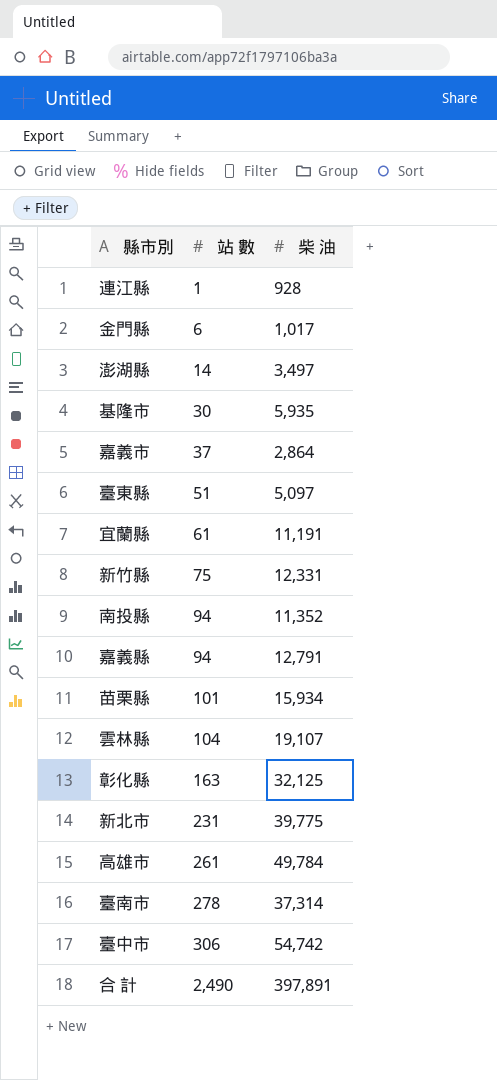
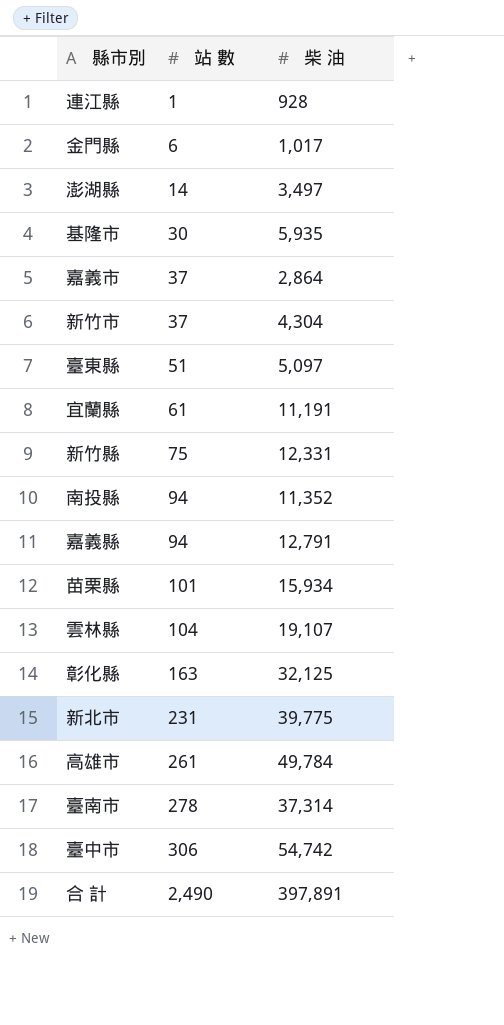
row 新竹市: none -> 37 | 4,304

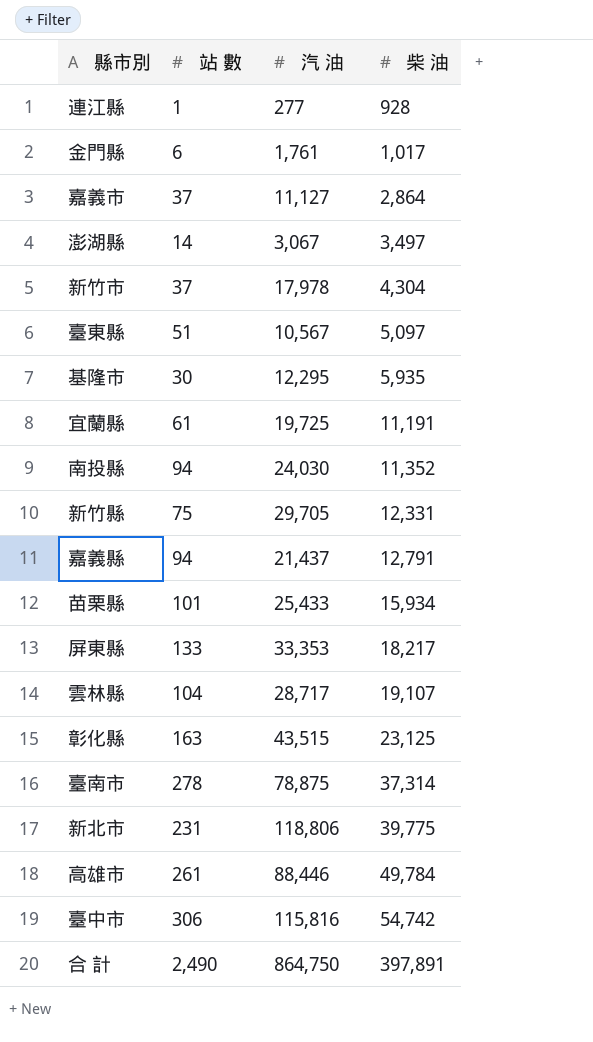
row order: 站 數 ascending -> 柴 油 ascending
column 汽 油 | position: none -> 3
row 屏東縣: none -> 133 | 33,353 | 18,217
彰化縣 | 柴 油: 32,125 -> 23,125

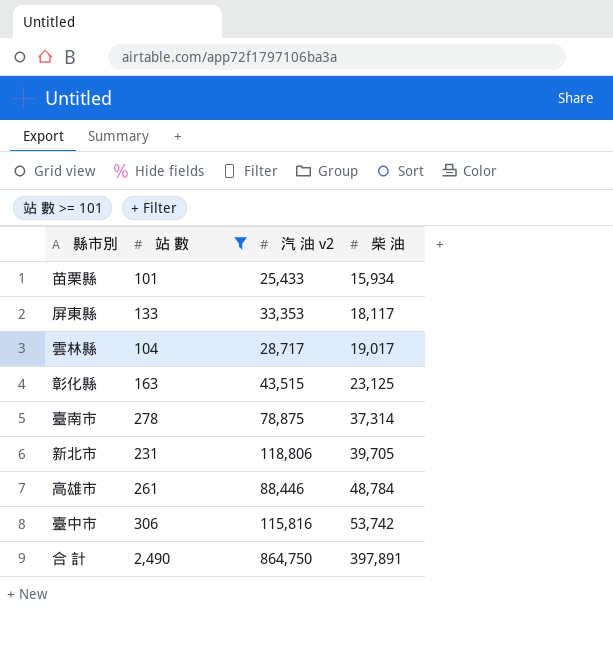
filter: none -> 站 數 >= 101
column name: 汽 油 -> 汽 油 v2
屏東縣 | 柴 油: 18,217 -> 18,117
雲林縣 | 柴 油: 19,107 -> 19,017
新北市 | 柴 油: 39,775 -> 39,705
高雄市 | 柴 油: 49,784 -> 48,784
臺中市 | 柴 油: 54,742 -> 53,742

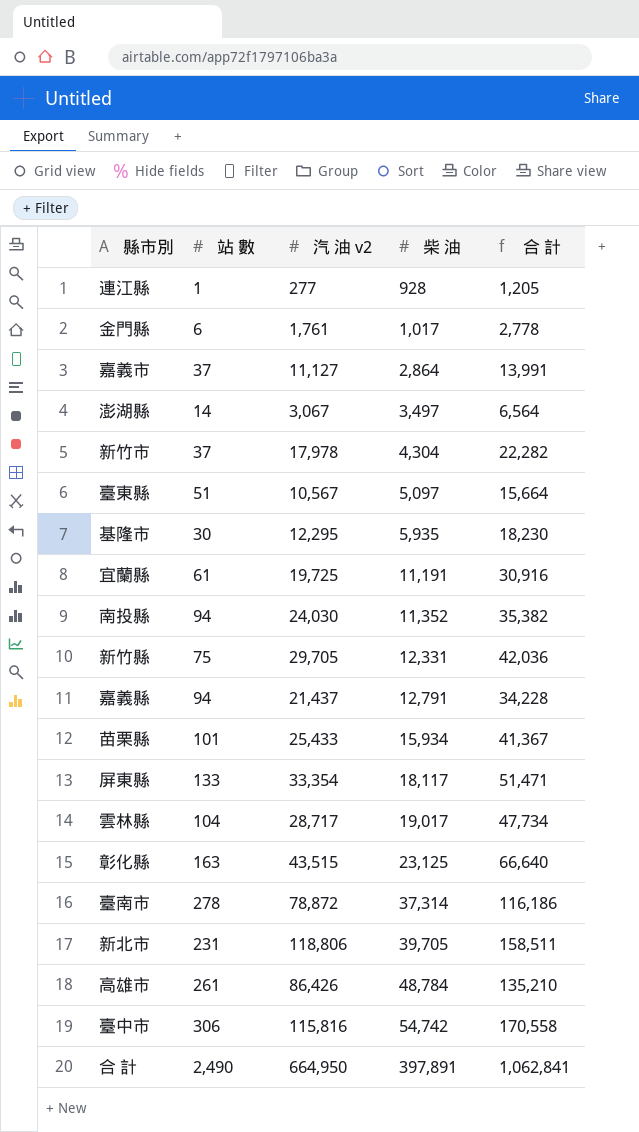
filter: 站 數 >= 101 -> none
column 合 計 | formula: none -> [汽 油 v2] + [柴 油]
屏東縣 | 汽 油 v2: 33,353 -> 33,354
臺南市 | 汽 油 v2: 78,875 -> 78,872
高雄市 | 汽 油 v2: 88,446 -> 86,426
臺中市 | 柴 油: 53,742 -> 54,742
合 計 | 汽 油 v2: 864,750 -> 664,950

